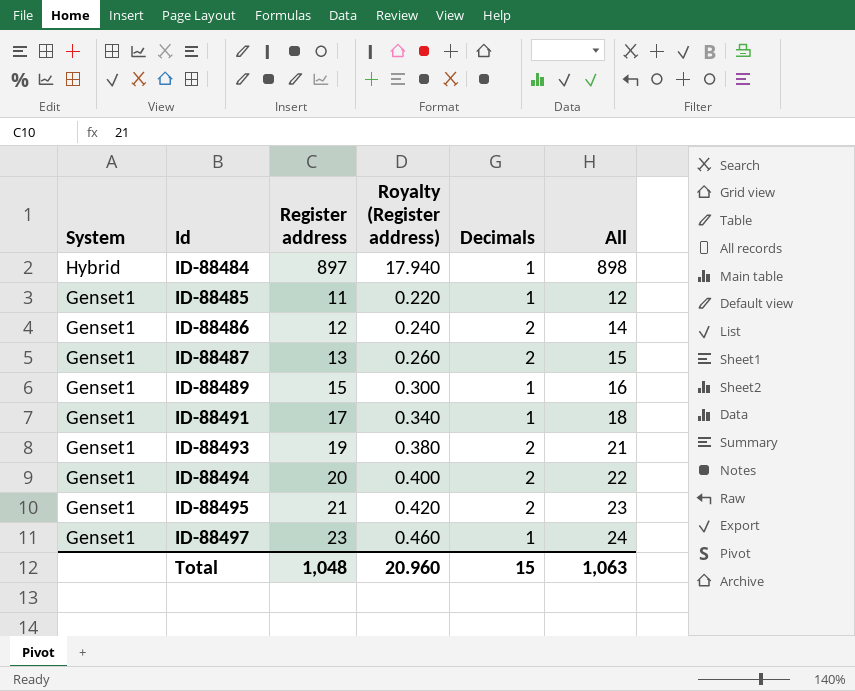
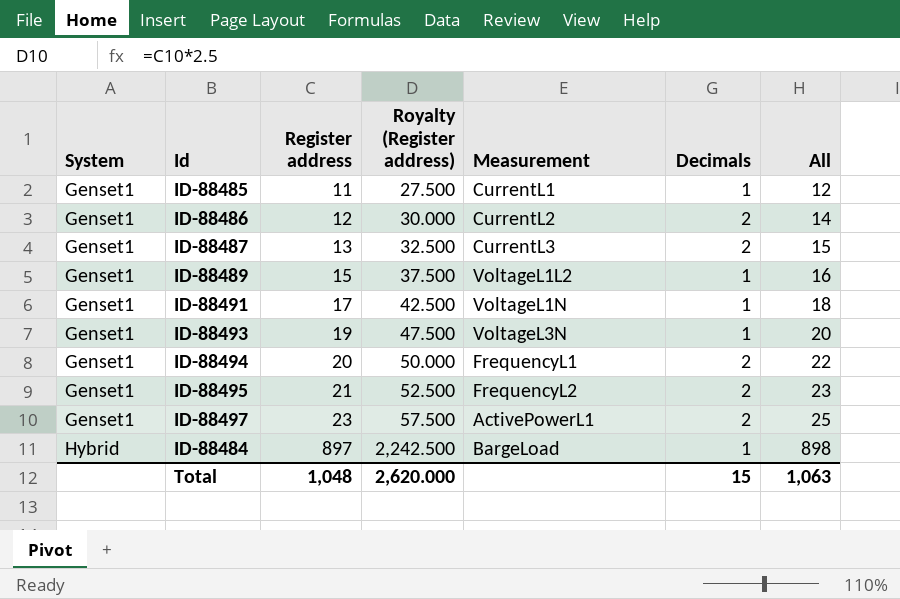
row order: System descending -> System ascending
column Royalty (Register address) | formula: [Register address] * 0.02 -> [Register address] * 2.5
column Measurement | position: none -> 5
ID-88493 | Decimals: 2 -> 1
ID-88493 | All: 21 -> 20
ID-88497 | Decimals: 1 -> 2
ID-88497 | All: 24 -> 25
Total | Royalty (Register address): 20.960 -> 2,620.000

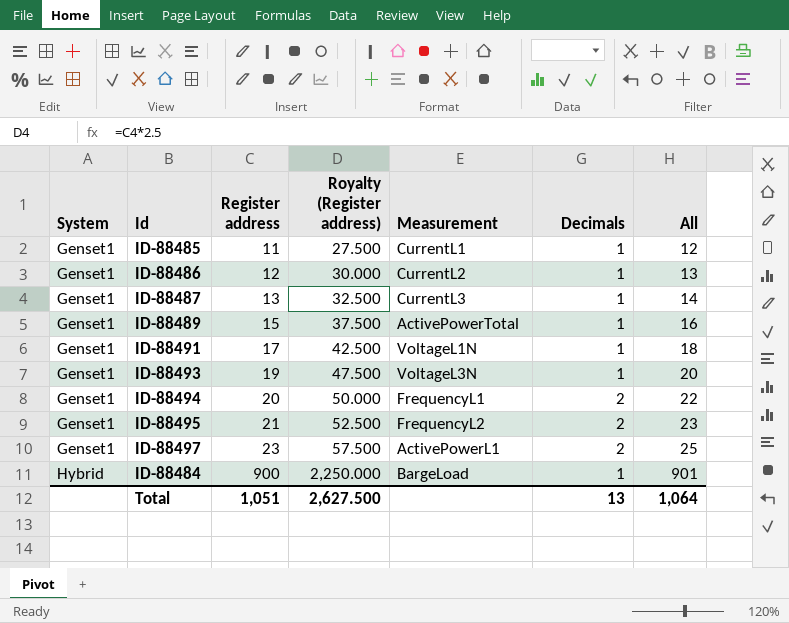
ID-88486 | Decimals: 2 -> 1
ID-88486 | All: 14 -> 13
ID-88487 | Decimals: 2 -> 1
ID-88487 | All: 15 -> 14
ID-88489 | Measurement: VoltageL1L2 -> ActivePowerTotal
ID-88484 | Register address: 897 -> 900
ID-88484 | Royalty (Register address): 2,242.500 -> 2,250.000
ID-88484 | All: 898 -> 901
Total | Register address: 1,048 -> 1,051
Total | Royalty (Register address): 2,620.000 -> 2,627.500
Total | Decimals: 15 -> 13
Total | All: 1,063 -> 1,064

